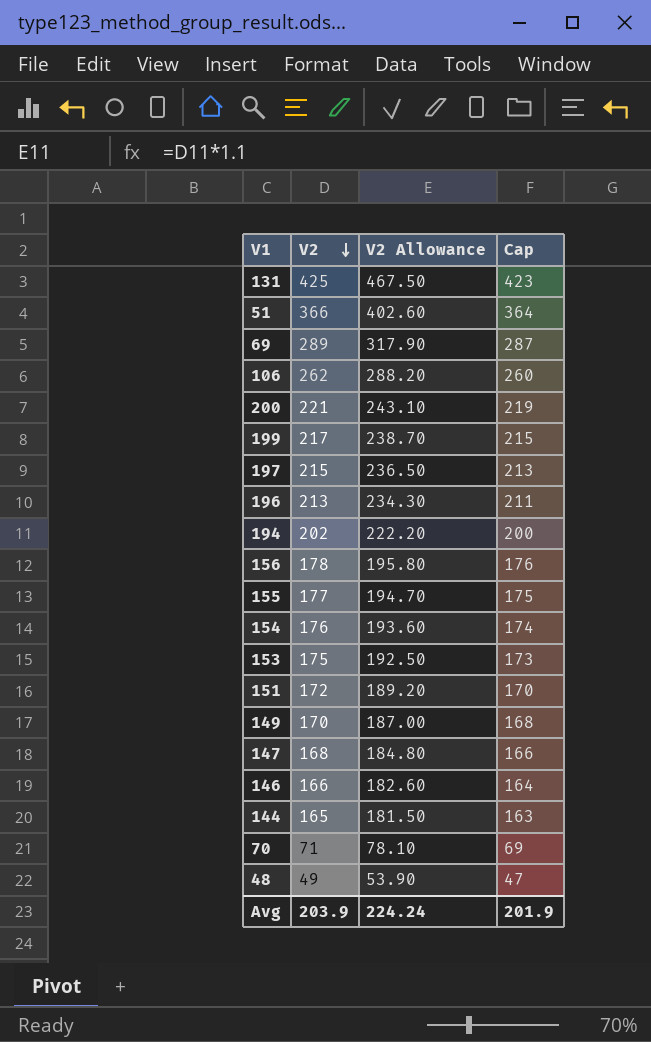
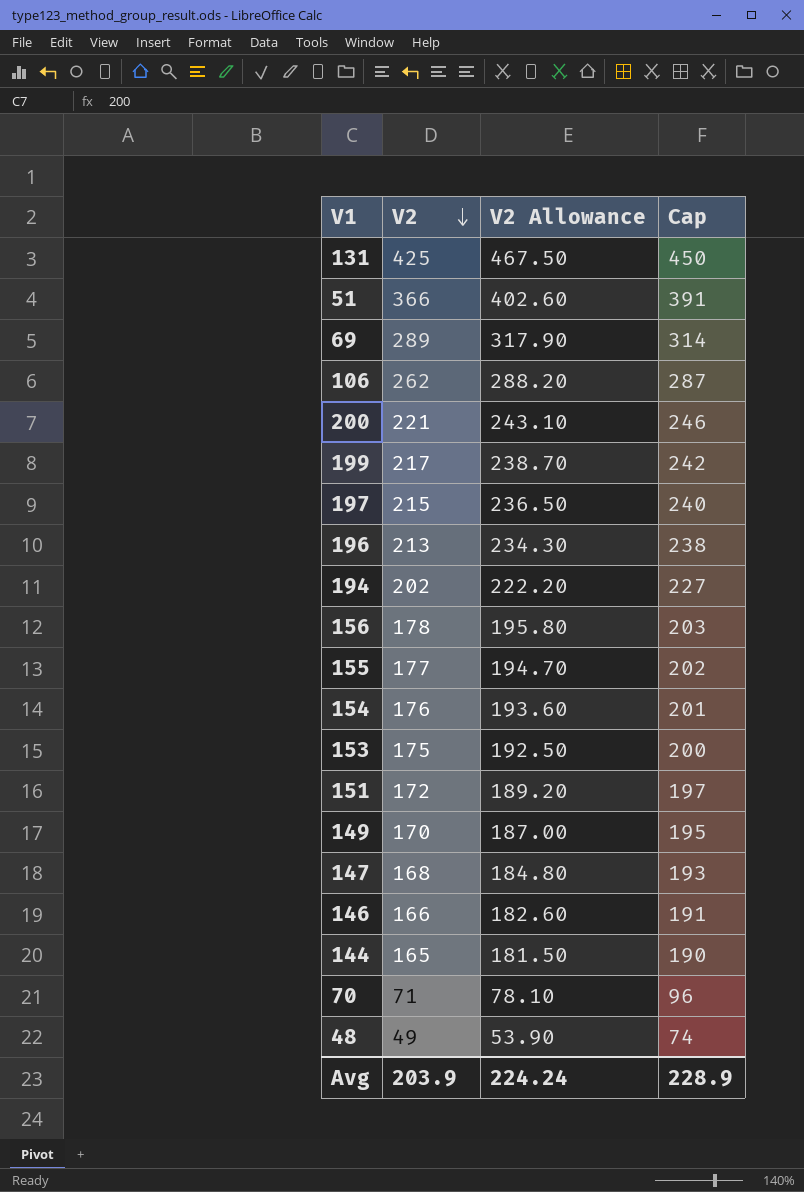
column Cap | formula: [V2] - 2 -> [V2] + 25
Avg | Cap: 201.9 -> 228.9

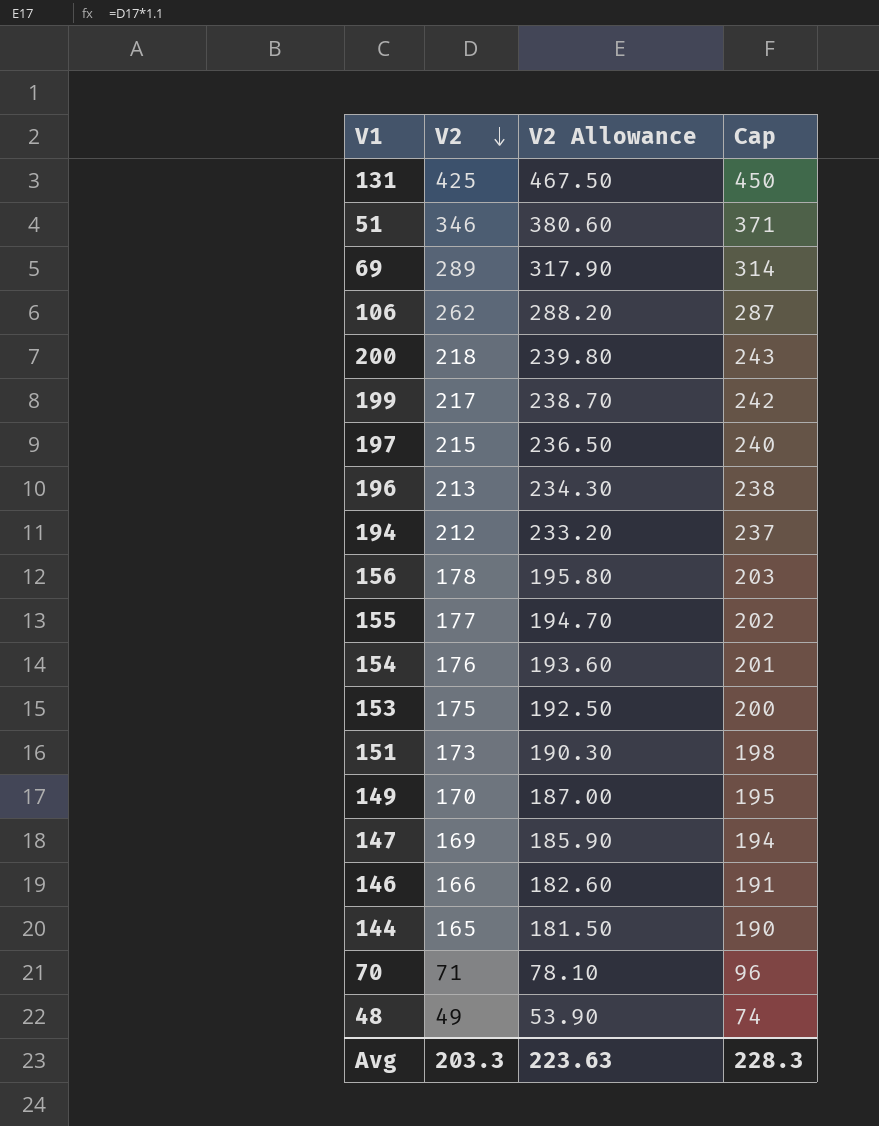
51 | V2: 366 -> 346
51 | V2 Allowance: 402.60 -> 380.60
51 | Cap: 391 -> 371
200 | V2: 221 -> 218
200 | V2 Allowance: 243.10 -> 239.80
200 | Cap: 246 -> 243
194 | V2: 202 -> 212
194 | V2 Allowance: 222.20 -> 233.20
194 | Cap: 227 -> 237
151 | V2: 172 -> 173
151 | V2 Allowance: 189.20 -> 190.30
151 | Cap: 197 -> 198
147 | V2: 168 -> 169
147 | V2 Allowance: 184.80 -> 185.90
147 | Cap: 193 -> 194
Avg | V2: 203.9 -> 203.3
Avg | V2 Allowance: 224.24 -> 223.63
Avg | Cap: 228.9 -> 228.3

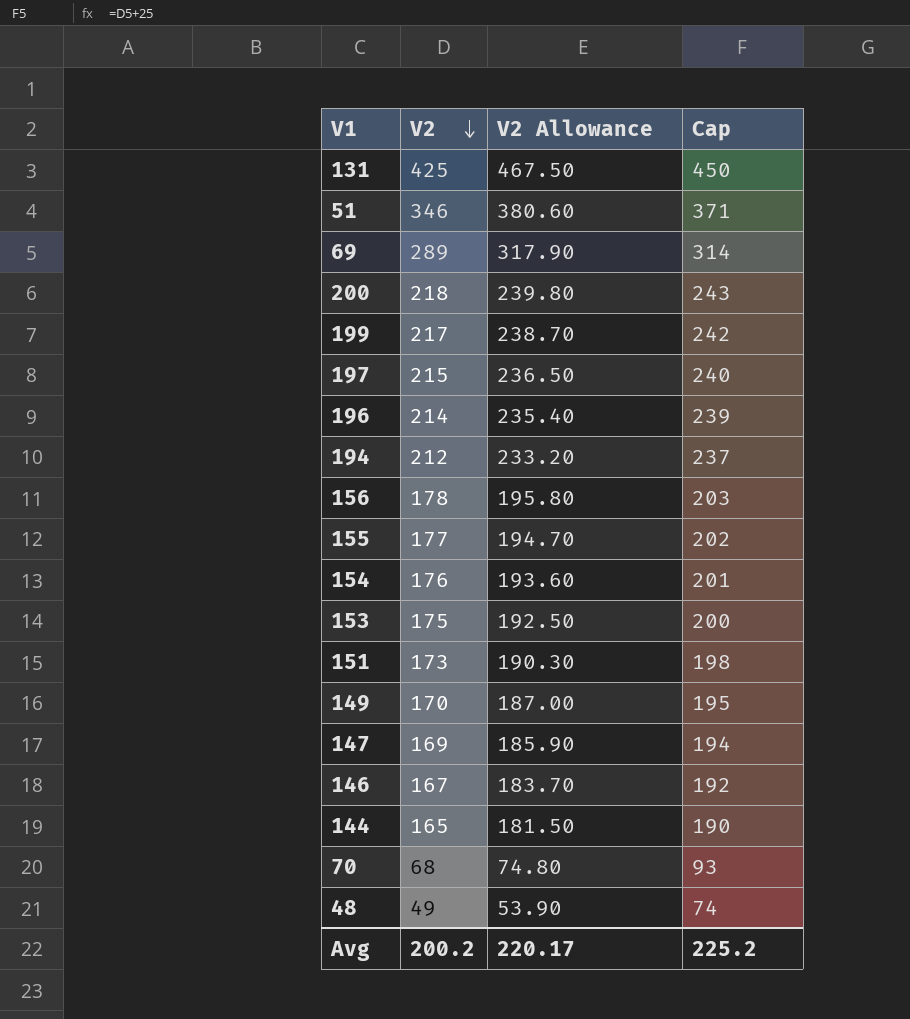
row 106: 262 | 288.20 | 287 -> none
196 | V2: 213 -> 214
196 | V2 Allowance: 234.30 -> 235.40
196 | Cap: 238 -> 239
146 | V2: 166 -> 167
146 | V2 Allowance: 182.60 -> 183.70
146 | Cap: 191 -> 192
70 | V2: 71 -> 68
70 | V2 Allowance: 78.10 -> 74.80
70 | Cap: 96 -> 93
Avg | V2: 203.3 -> 200.2
Avg | V2 Allowance: 223.63 -> 220.17
Avg | Cap: 228.3 -> 225.2

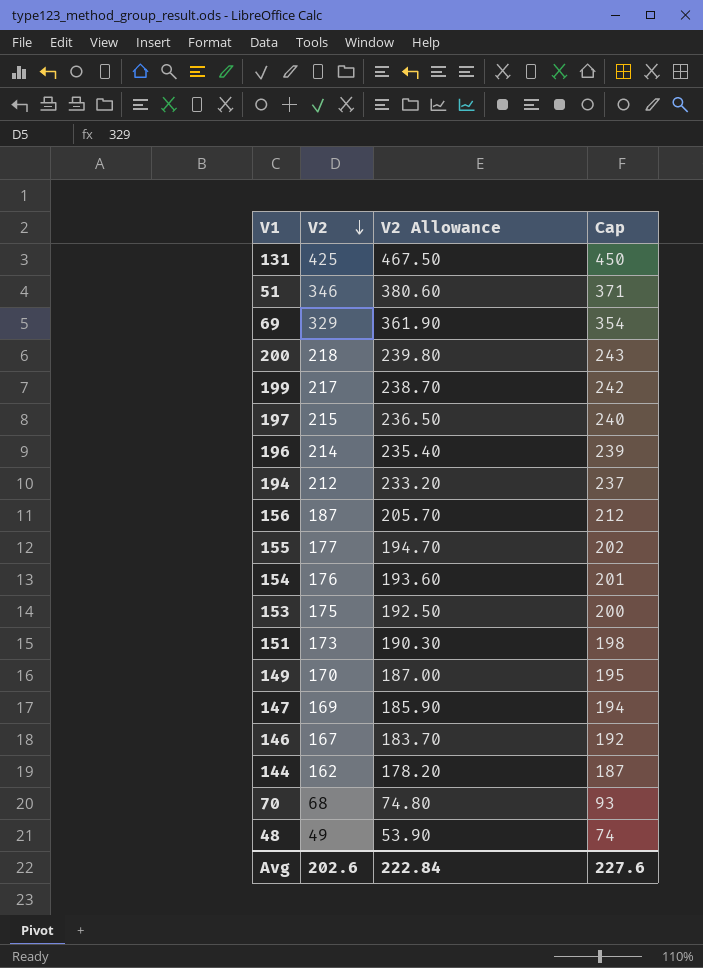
69 | V2: 289 -> 329
69 | V2 Allowance: 317.90 -> 361.90
69 | Cap: 314 -> 354
156 | V2: 178 -> 187
156 | V2 Allowance: 195.80 -> 205.70
156 | Cap: 203 -> 212
144 | V2: 165 -> 162
144 | V2 Allowance: 181.50 -> 178.20
144 | Cap: 190 -> 187
Avg | V2: 200.2 -> 202.6
Avg | V2 Allowance: 220.17 -> 222.84
Avg | Cap: 225.2 -> 227.6

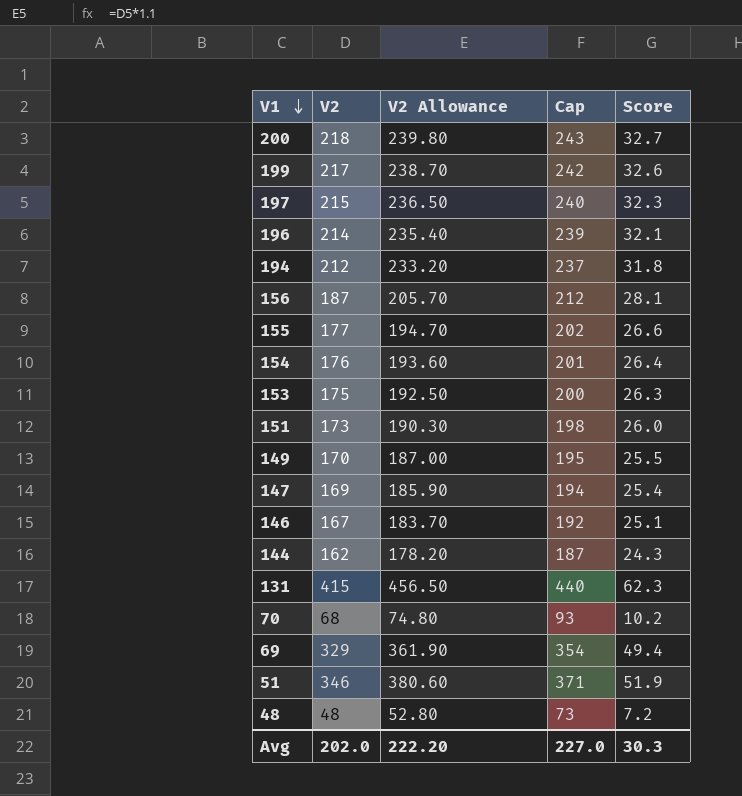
row order: V2 descending -> V1 descending
column Score | formula: none -> [V2] * 0.15
131 | V2: 425 -> 415
131 | V2 Allowance: 467.50 -> 456.50
131 | Cap: 450 -> 440
48 | V2: 49 -> 48
48 | V2 Allowance: 53.90 -> 52.80
48 | Cap: 74 -> 73
Avg | V2: 202.6 -> 202.0
Avg | V2 Allowance: 222.84 -> 222.20
Avg | Cap: 227.6 -> 227.0

